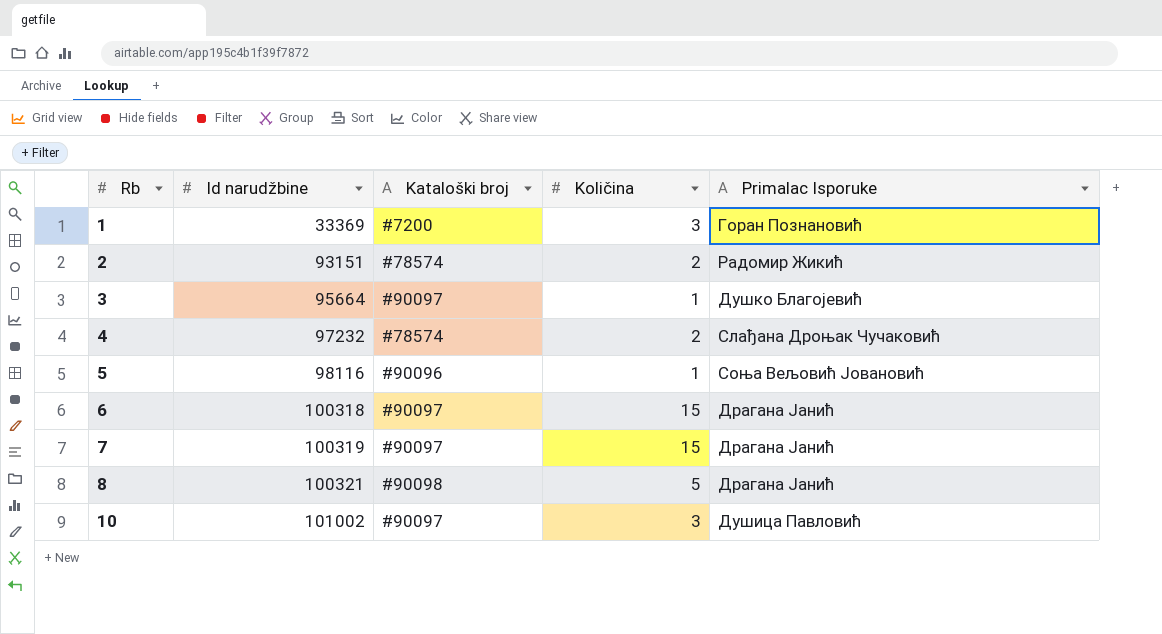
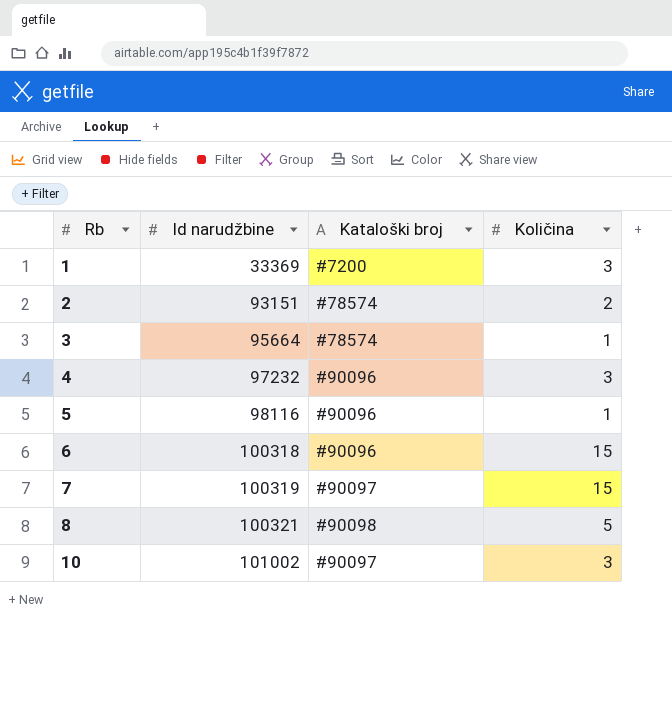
column Primalac Isporuke | position: 5 -> none
3 | Kataloški broj: #90097 -> #78574
4 | Kataloški broj: #78574 -> #90096
4 | Količina: 2 -> 3
6 | Kataloški broj: #90097 -> #90096

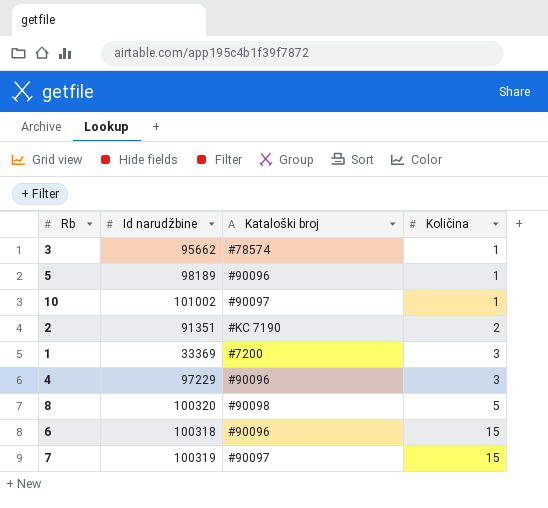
row order: Rb ascending -> Količina ascending
3 | Id narudžbine: 95664 -> 95662
5 | Id narudžbine: 98116 -> 98189
10 | Količina: 3 -> 1
2 | Id narudžbine: 93151 -> 91351
2 | Kataloški broj: #78574 -> #KC 7190
4 | Id narudžbine: 97232 -> 97229
8 | Id narudžbine: 100321 -> 100320

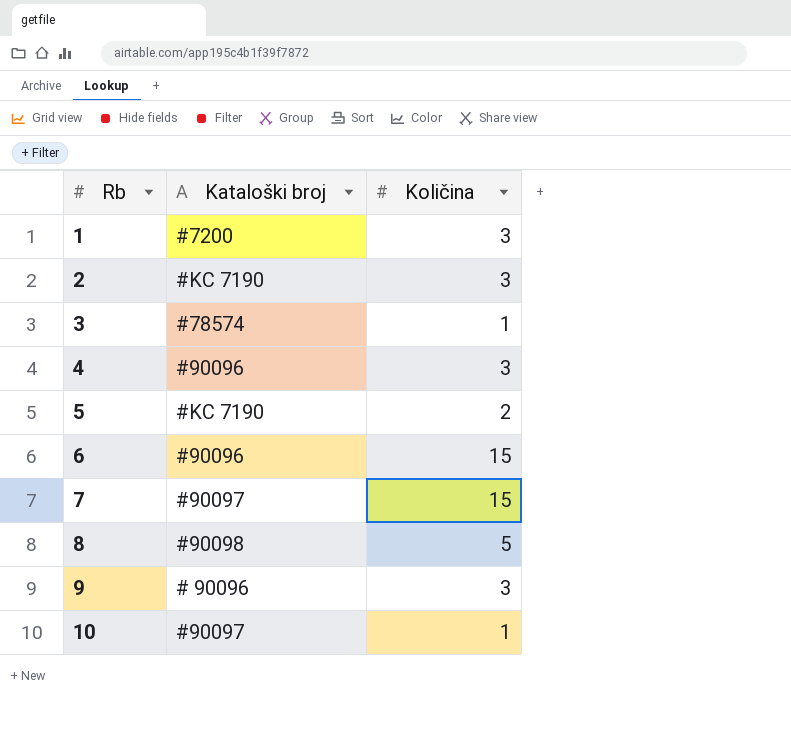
row order: Količina ascending -> Rb ascending
column Id narudžbine | position: 2 -> none
2 | Količina: 2 -> 3
5 | Kataloški broj: #90096 -> #KC 7190
5 | Količina: 1 -> 2
row 9: none -> # 90096 | 3

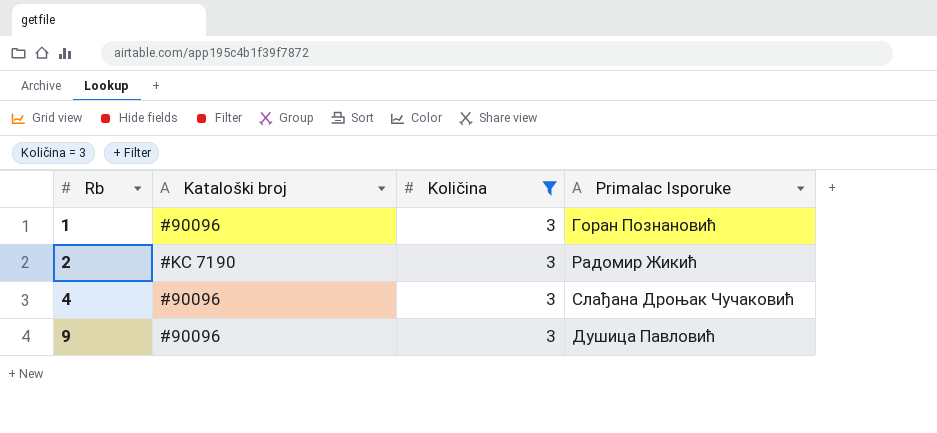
filter: none -> Količina = 3
column Primalac Isporuke | position: none -> 4
1 | Kataloški broj: #7200 -> #90096
9 | Kataloški broj: # 90096 -> #90096

